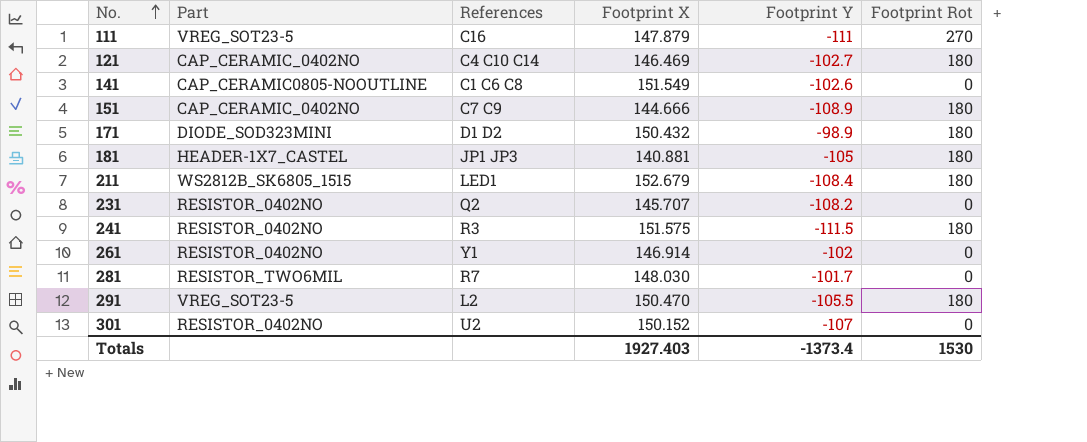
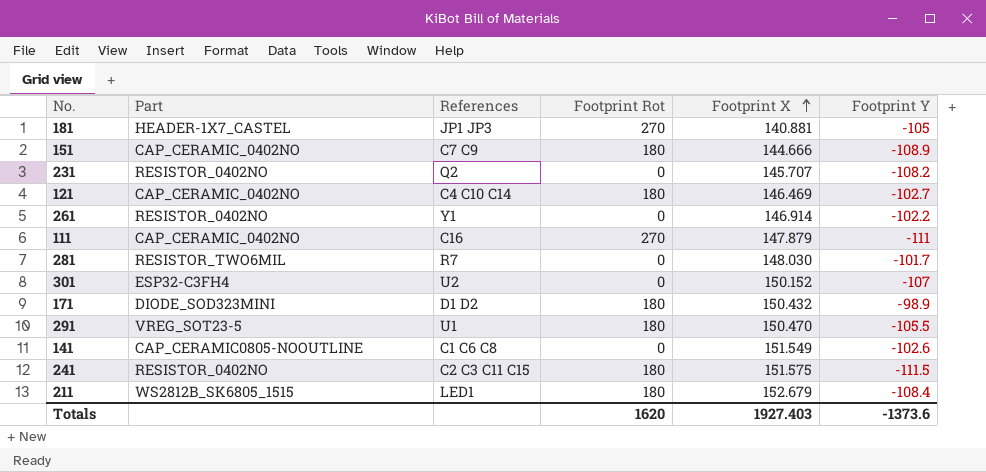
row order: No. ascending -> Footprint X ascending
column Footprint Rot | position: 6 -> 4
181 | Footprint Rot: 180 -> 270
261 | Footprint Y: -102 -> -102.2
111 | Part: VREG_SOT23-5 -> CAP_CERAMIC_0402NO
301 | Part: RESISTOR_0402NO -> ESP32-C3FH4
291 | References: L2 -> U1
241 | References: R3 -> C2 C3 C11 C15
Totals | Footprint Rot: 1530 -> 1620
Totals | Footprint Y: -1373.4 -> -1373.6

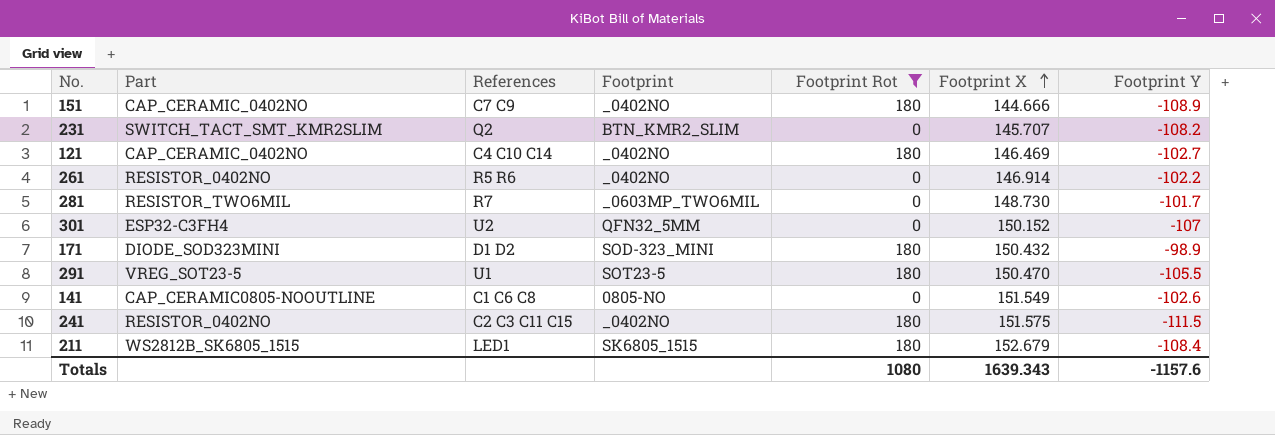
filter: none -> Footprint Rot != 270
column Footprint | position: none -> 4
231 | Part: RESISTOR_0402NO -> SWITCH_TACT_SMT_KMR2SLIM
261 | References: Y1 -> R5 R6
281 | Footprint X: 148.030 -> 148.730
Totals | Footprint Rot: 1620 -> 1080
Totals | Footprint X: 1927.403 -> 1639.343
Totals | Footprint Y: -1373.6 -> -1157.6

